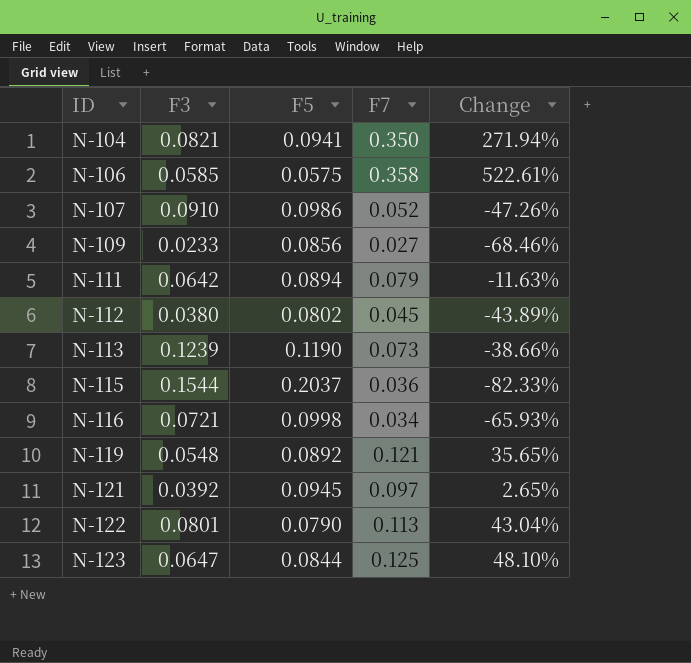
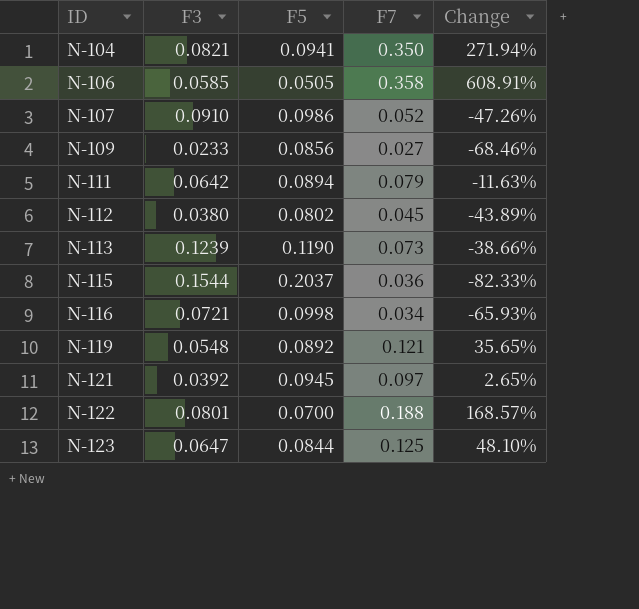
N-106 | F5: 0.0575 -> 0.0505
N-106 | Change: 522.61% -> 608.91%
N-122 | F5: 0.0790 -> 0.0700
N-122 | F7: 0.113 -> 0.188
N-122 | Change: 43.04% -> 168.57%

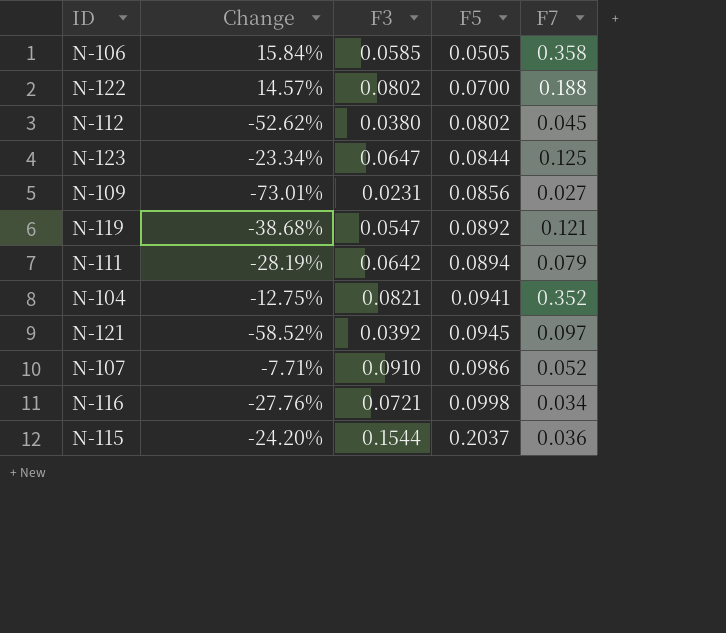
row order: ID ascending -> F5 ascending
column Change | formula: ([F7] - [F5]) / [F5] -> ([F3] - [F5]) / [F5]
column Change | position: 5 -> 2
row N-113: 0.1239 | 0.1190 | 0.073 | -38.66% -> none
N-122 | F3: 0.0801 -> 0.0802
N-109 | F3: 0.0233 -> 0.0231
N-119 | F3: 0.0548 -> 0.0547
N-104 | F7: 0.350 -> 0.352

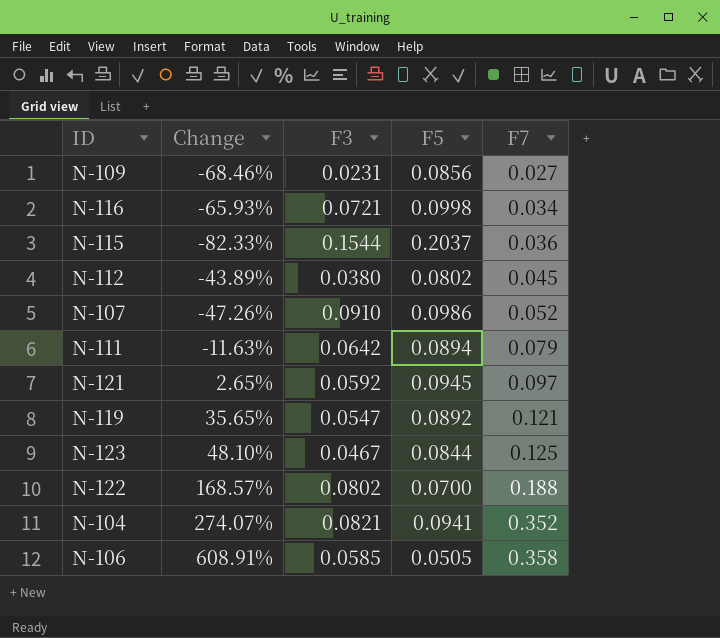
row order: F5 ascending -> F7 ascending
column Change | formula: ([F3] - [F5]) / [F5] -> ([F7] - [F5]) / [F5]
N-121 | F3: 0.0392 -> 0.0592
N-123 | F3: 0.0647 -> 0.0467

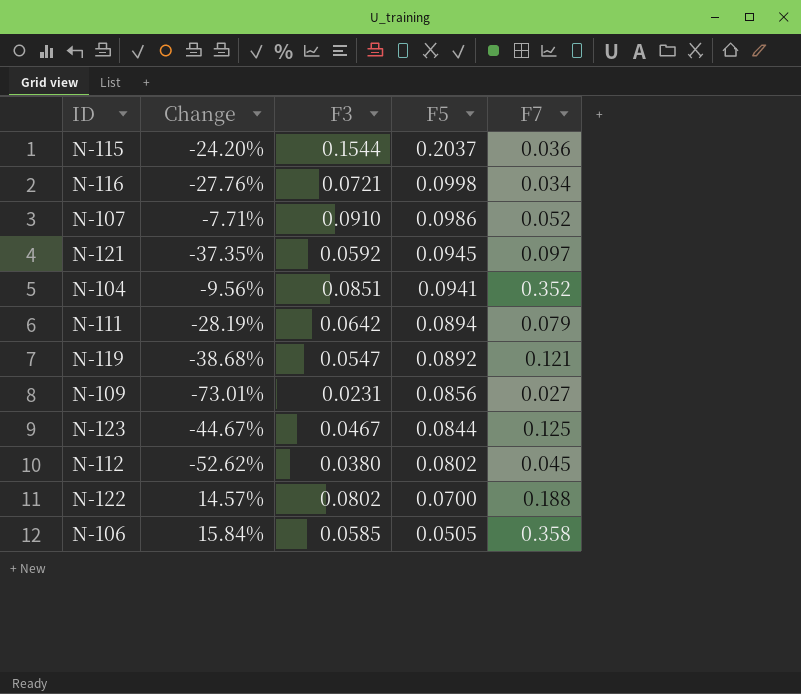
row order: F7 ascending -> F5 descending
column Change | formula: ([F7] - [F5]) / [F5] -> ([F3] - [F5]) / [F5]
N-104 | F3: 0.0821 -> 0.0851

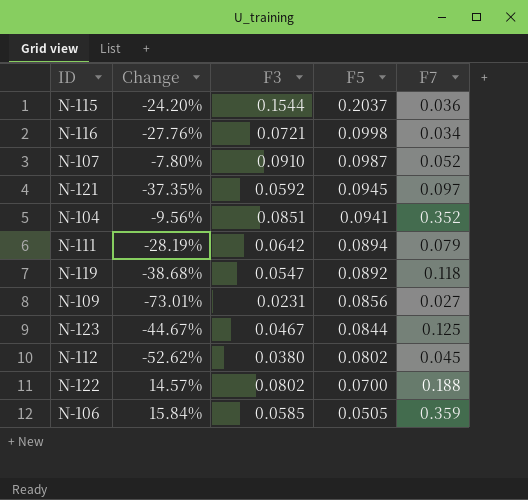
N-107 | Change: -7.71% -> -7.80%
N-107 | F5: 0.0986 -> 0.0987
N-119 | F7: 0.121 -> 0.118
N-106 | F7: 0.358 -> 0.359

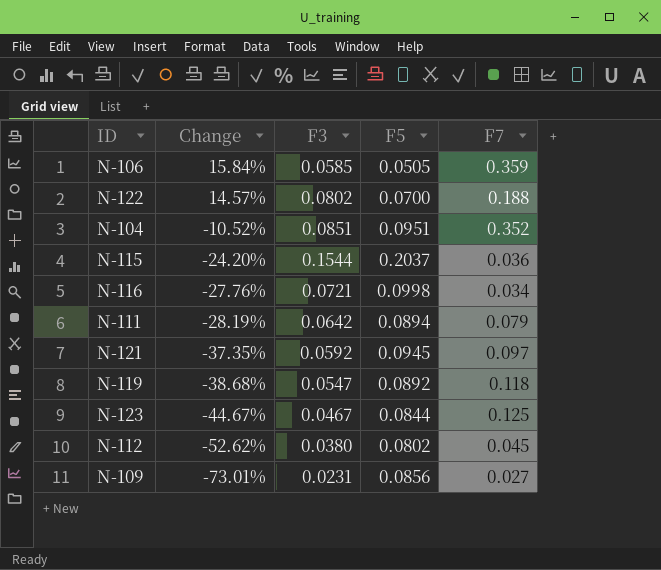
row order: F5 descending -> Change descending
row N-107: -7.80% | 0.0910 | 0.0987 | 0.052 -> none
N-104 | Change: -9.56% -> -10.52%
N-104 | F5: 0.0941 -> 0.0951

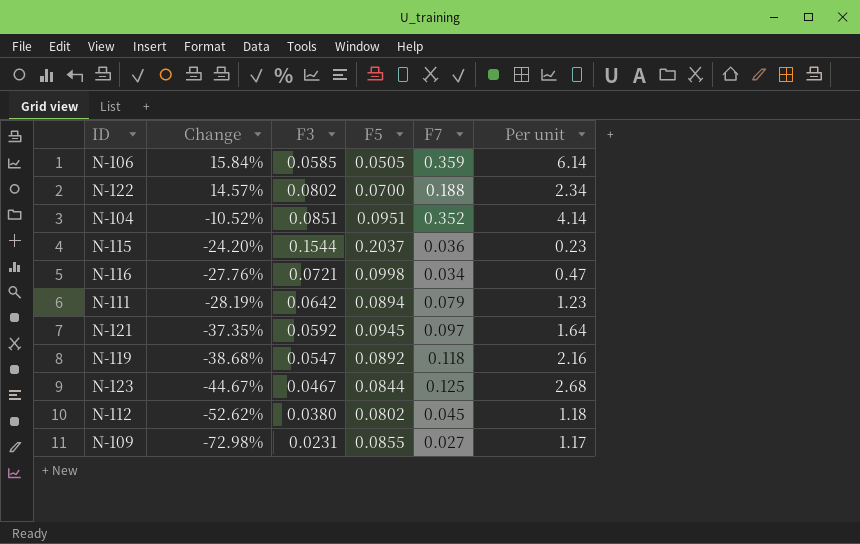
column Per unit | formula: none -> [F7] / [F3]
N-109 | Change: -73.01% -> -72.98%
N-109 | F5: 0.0856 -> 0.0855

